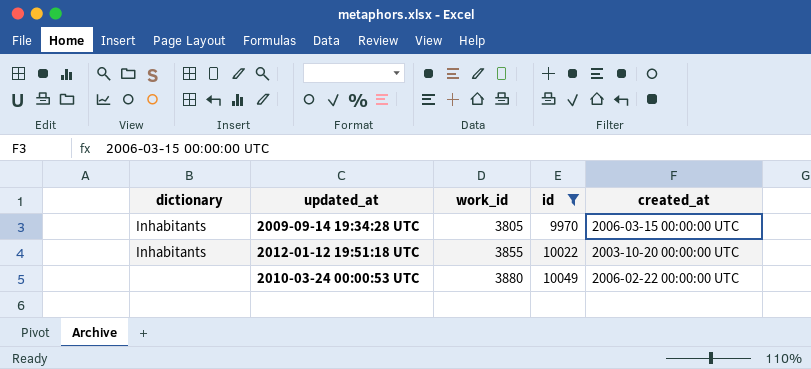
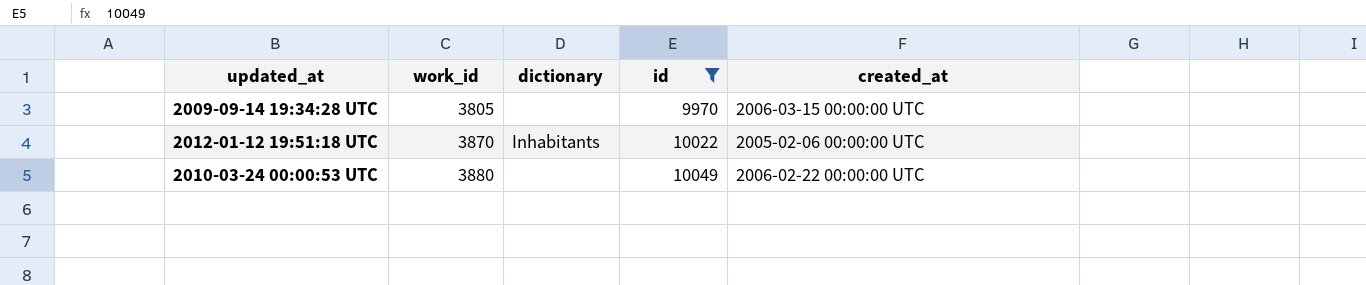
column dictionary | position: 1 -> 3
2009-09-14 19:34:28 UTC | dictionary: Inhabitants -> none
2012-01-12 19:51:18 UTC | work_id: 3855 -> 3870
2012-01-12 19:51:18 UTC | created_at: 2003-10-20 00:00:00 UTC -> 2005-02-06 00:00:00 UTC

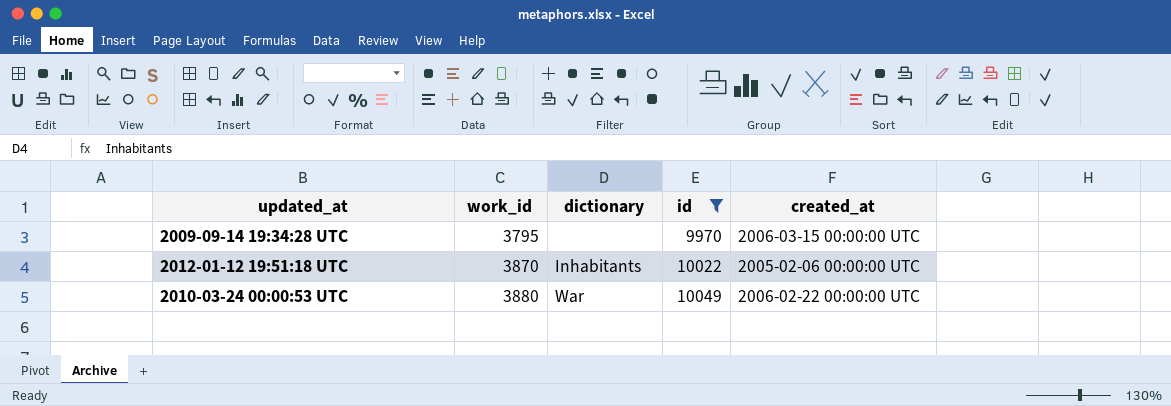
2009-09-14 19:34:28 UTC | work_id: 3805 -> 3795
2010-03-24 00:00:53 UTC | dictionary: none -> War

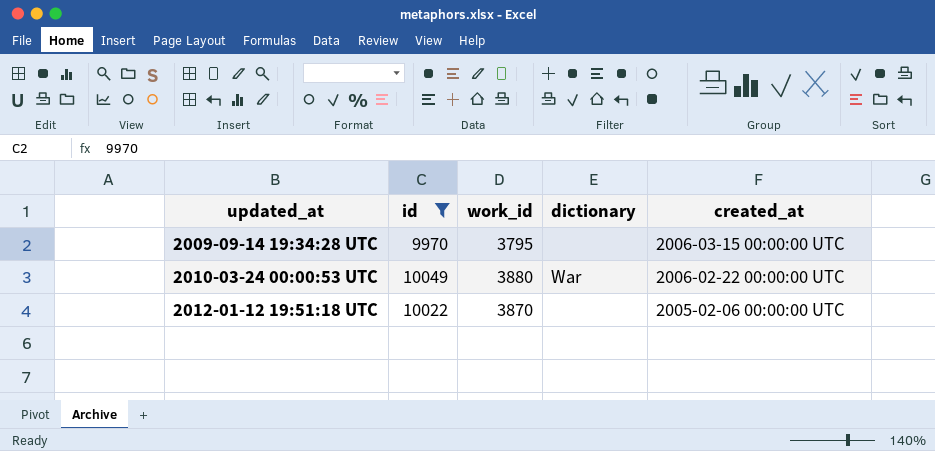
row order: work_id ascending -> updated_at ascending
column id | position: 4 -> 2
2012-01-12 19:51:18 UTC | dictionary: Inhabitants -> none

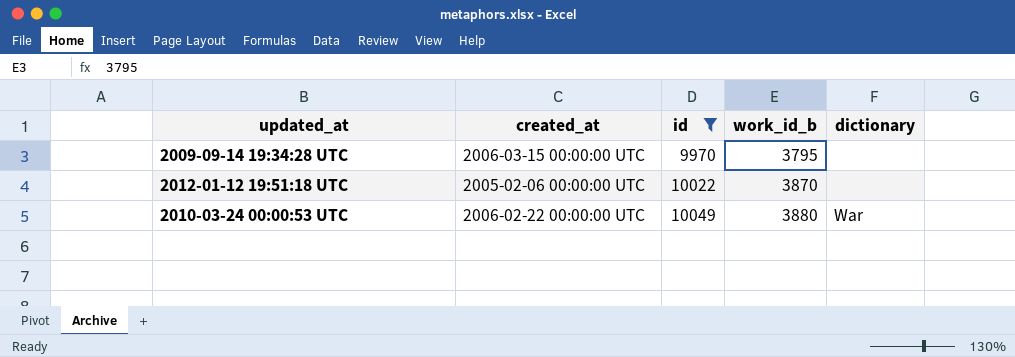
row order: updated_at ascending -> id ascending
column created_at | position: 5 -> 2
column name: work_id -> work_id_b

